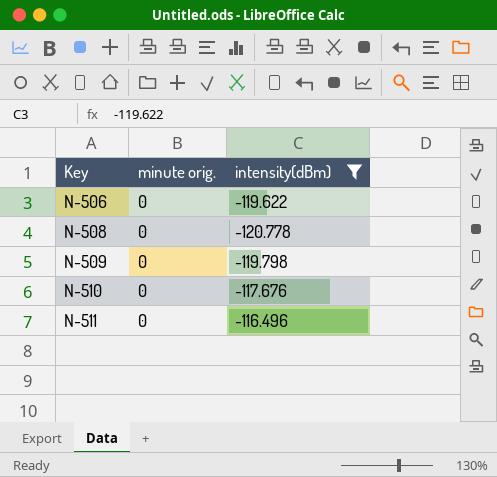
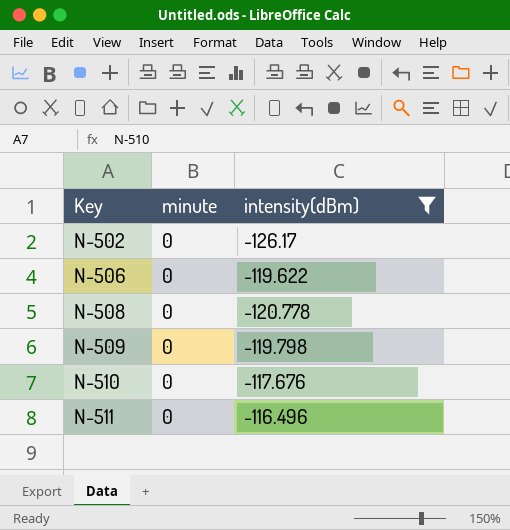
column name: minute orig. -> minute
row N-502: none -> 0 | -126.17

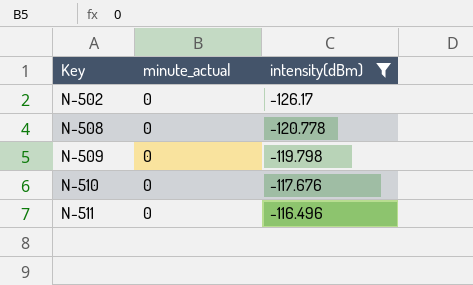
column name: minute -> minute_actual
row N-506: 0 | -119.622 -> none

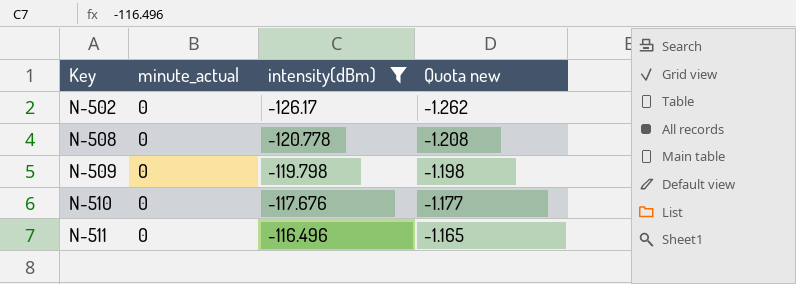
column Quota new | formula: none -> [intensity(dBm)] * 0.01

